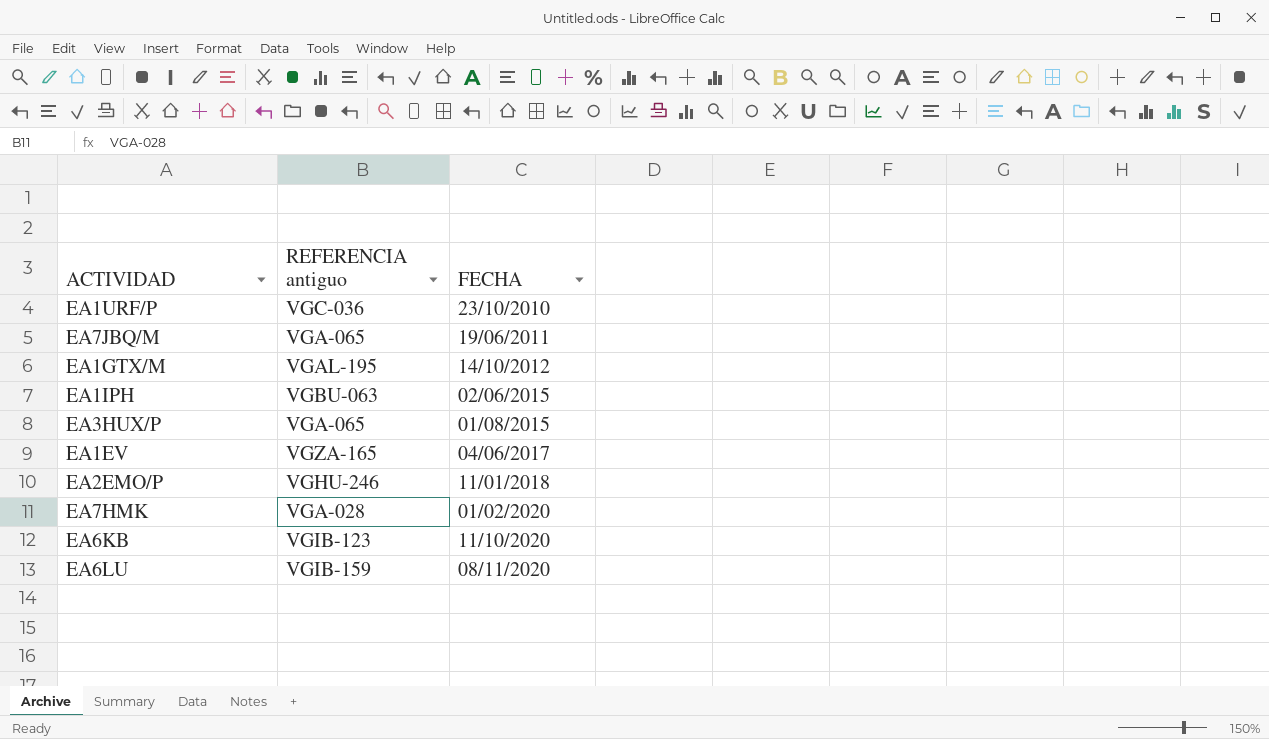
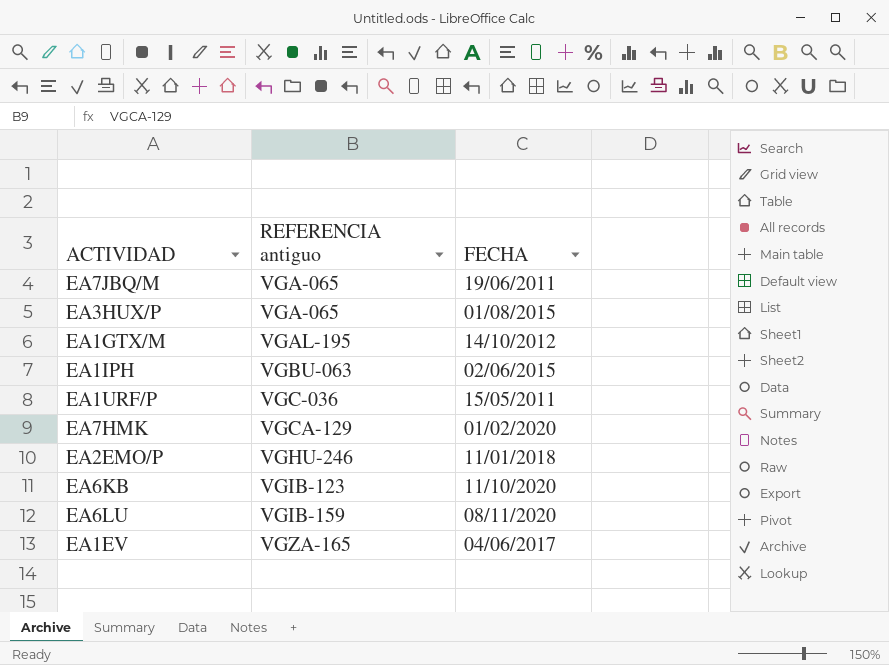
row order: FECHA ascending -> REFERENCIA antiguo ascending
EA1URF/P | FECHA: 23/10/2010 -> 15/05/2011
EA7HMK | REFERENCIA antiguo: VGA-028 -> VGCA-129

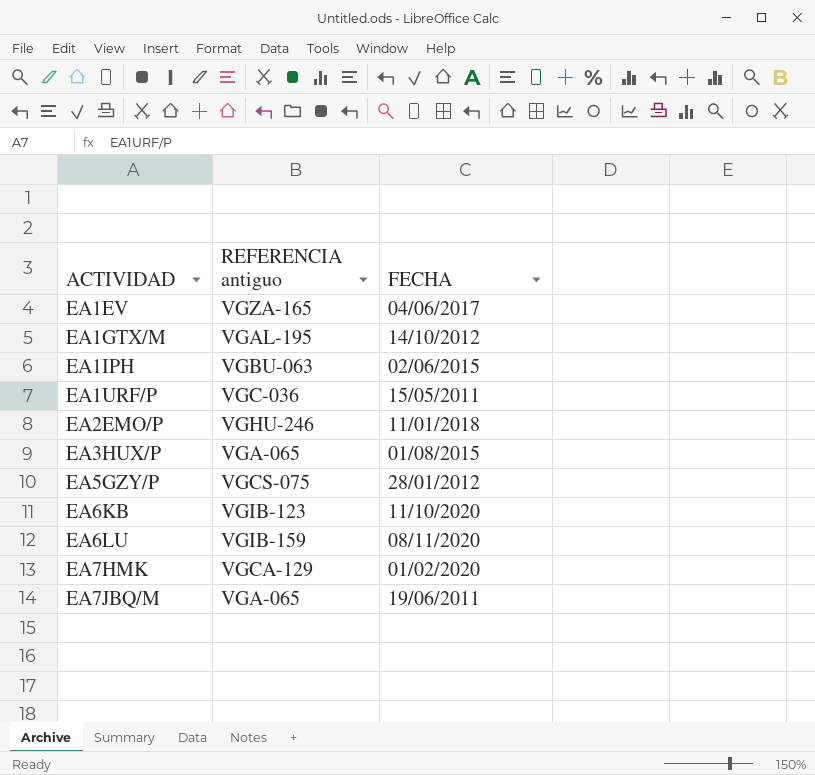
row order: REFERENCIA antiguo ascending -> ACTIVIDAD ascending
row EA5GZY/P: none -> VGCS-075 | 28/01/2012

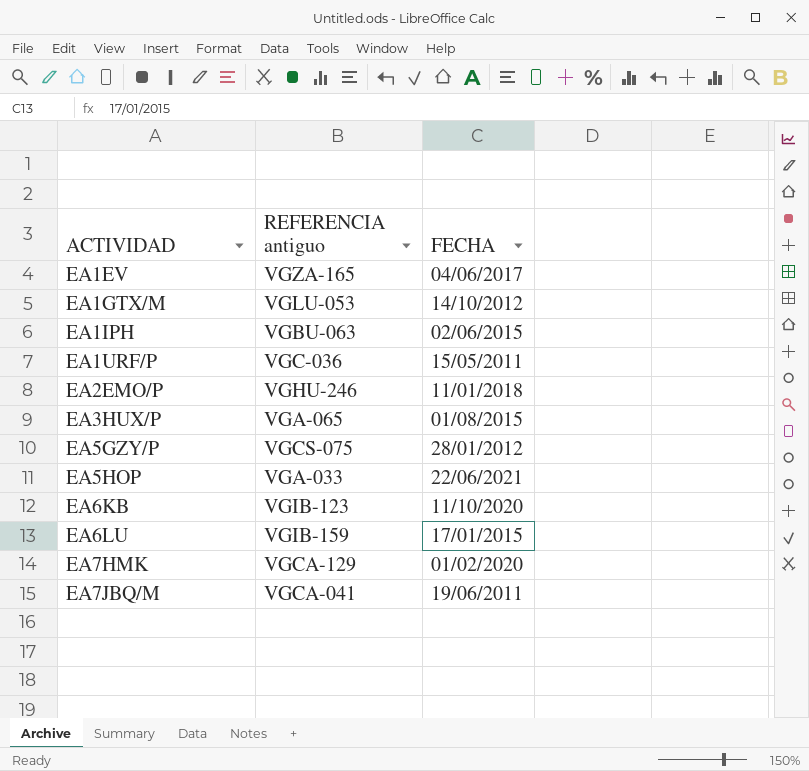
EA1GTX/M | REFERENCIA antiguo: VGAL-195 -> VGLU-053
row EA5HOP: none -> VGA-033 | 22/06/2021
EA6LU | FECHA: 08/11/2020 -> 17/01/2015
EA7JBQ/M | REFERENCIA antiguo: VGA-065 -> VGCA-041

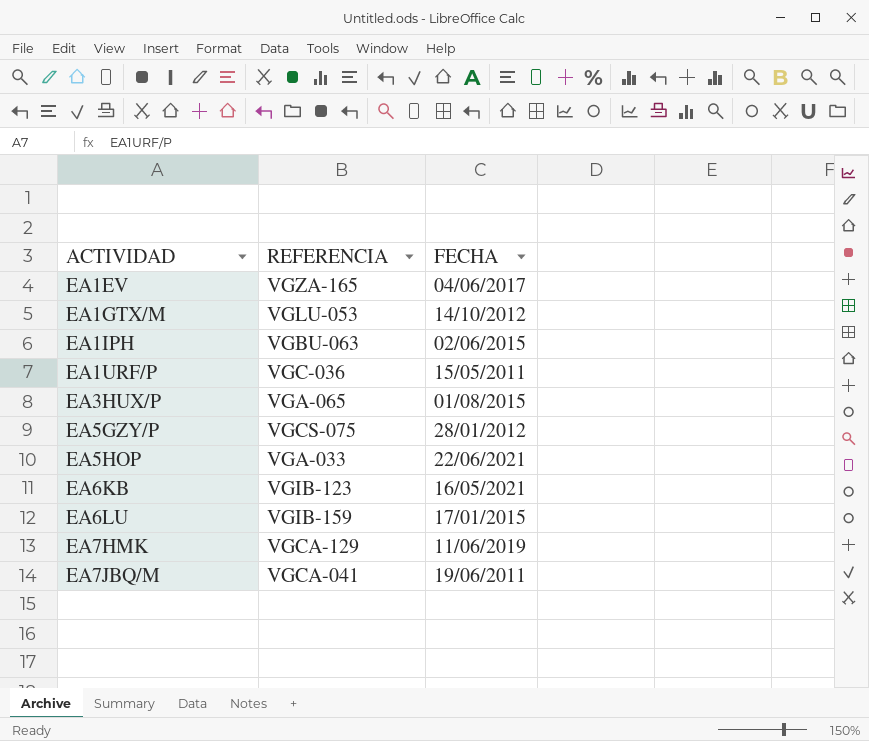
column name: REFERENCIA antiguo -> REFERENCIA
row EA2EMO/P: VGHU-246 | 11/01/2018 -> none
EA6KB | FECHA: 11/10/2020 -> 16/05/2021
EA7HMK | FECHA: 01/02/2020 -> 11/06/2019

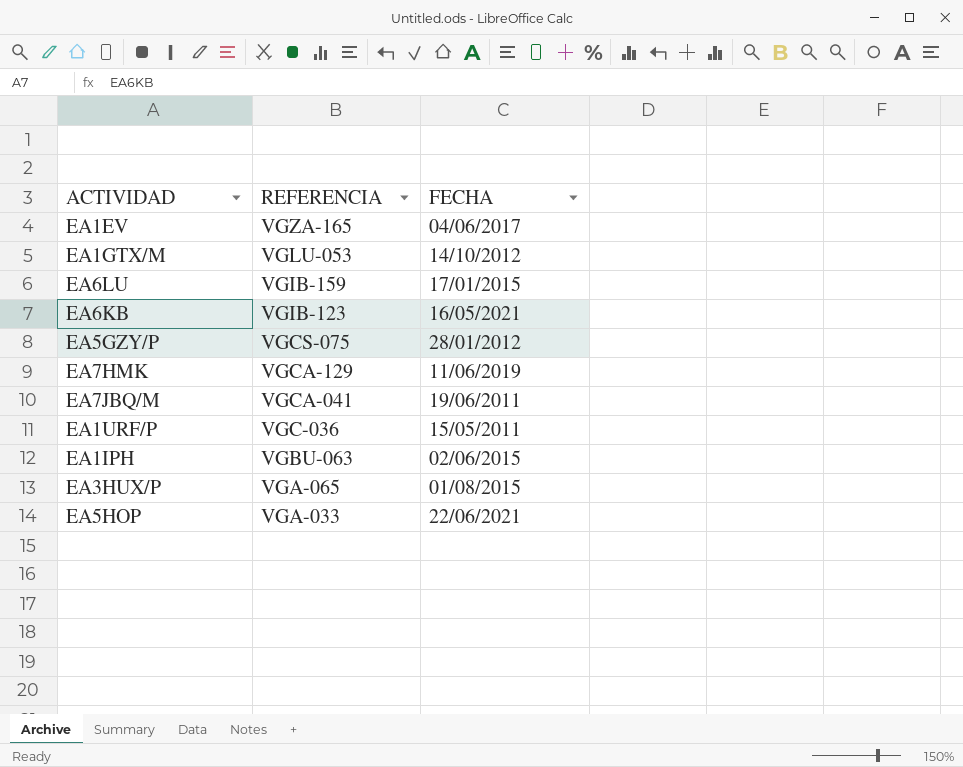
row order: ACTIVIDAD ascending -> REFERENCIA descending

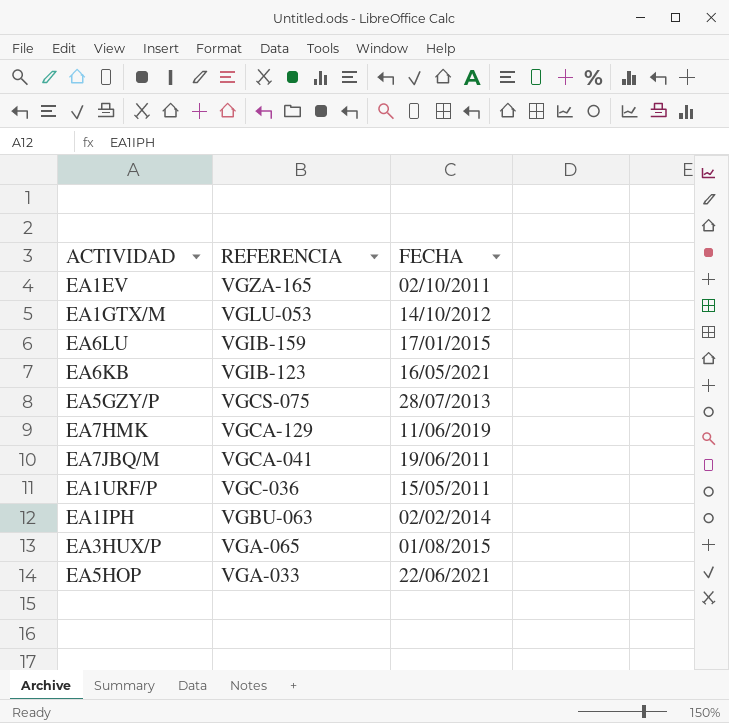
EA1EV | FECHA: 04/06/2017 -> 02/10/2011
EA5GZY/P | FECHA: 28/01/2012 -> 28/07/2013
EA1IPH | FECHA: 02/06/2015 -> 02/02/2014

